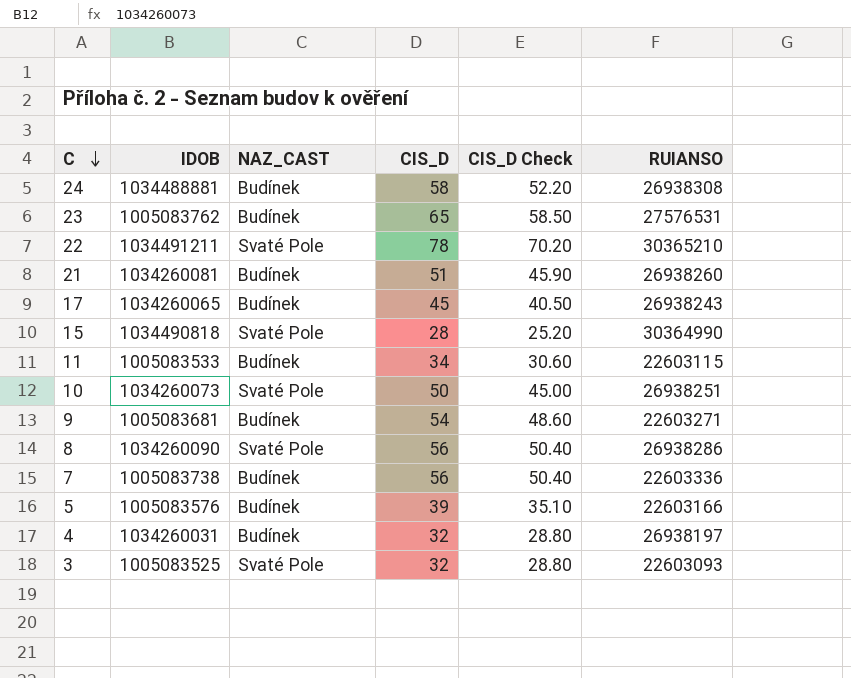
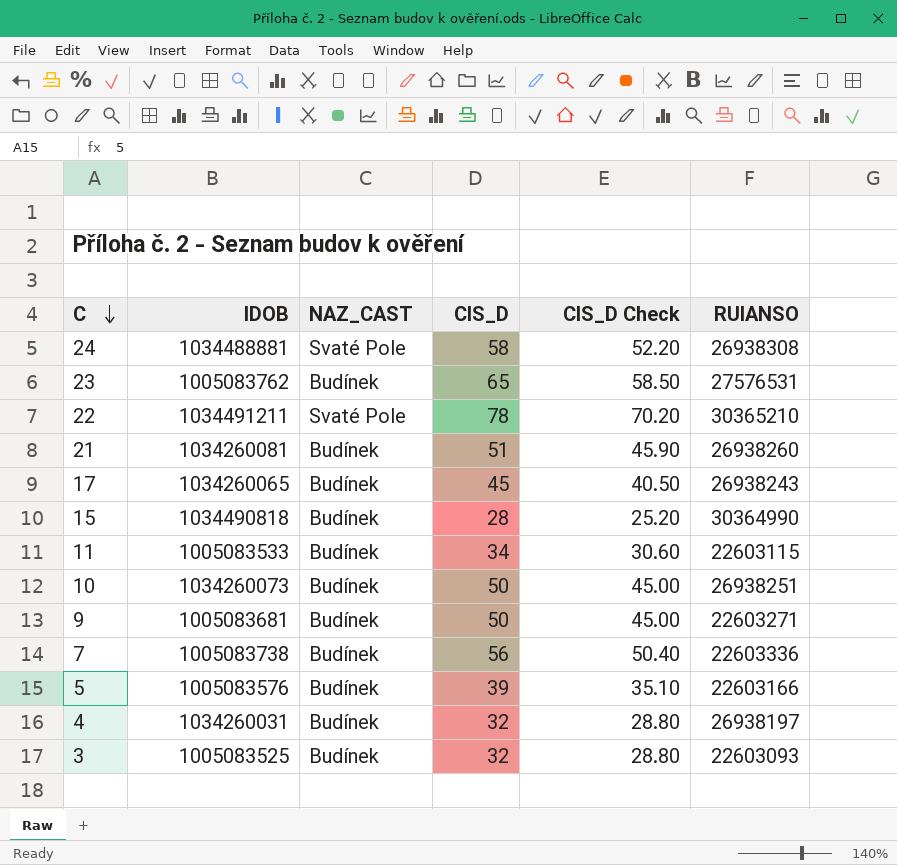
row 8: 1034260090 | Svaté Pole | 56 | 50.40 | 26938286 -> none
24 | NAZ_CAST: Budínek -> Svaté Pole
15 | NAZ_CAST: Svaté Pole -> Budínek
10 | NAZ_CAST: Svaté Pole -> Budínek
9 | CIS_D: 54 -> 50
9 | CIS_D Check: 48.60 -> 45.00
3 | NAZ_CAST: Svaté Pole -> Budínek

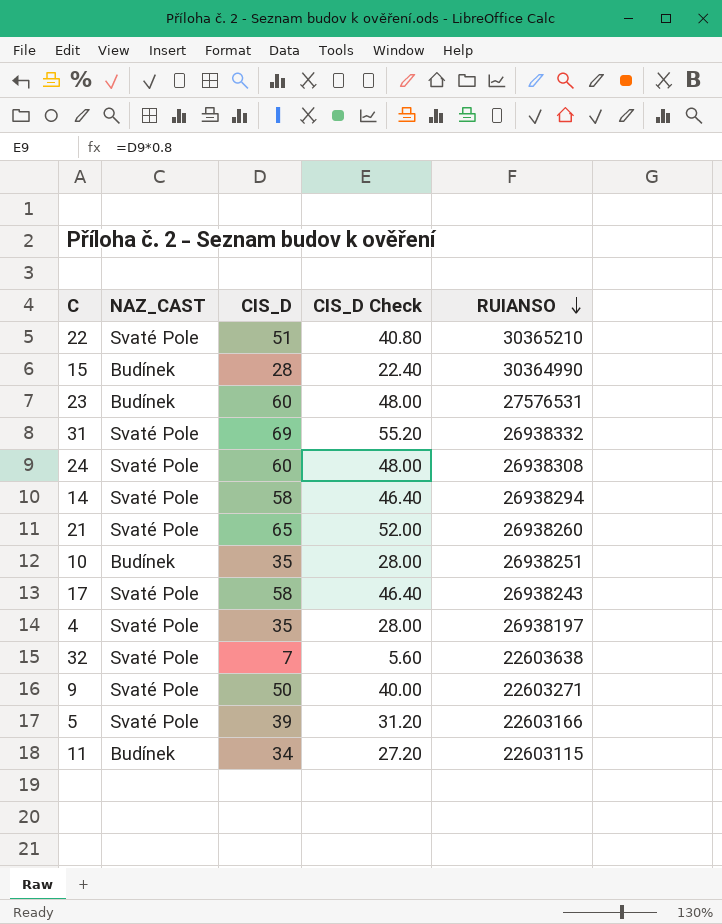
row order: C descending -> RUIANSO descending
column IDOB | position: 2 -> none
column CIS_D Check | formula: [CIS_D] * 0.9 -> [CIS_D] * 0.8
row 7: 1005083738 | Budínek | 56 | 50.40 | 22603336 -> none
row 3: 1005083525 | Budínek | 32 | 28.80 | 22603093 -> none
22 | CIS_D: 78 -> 51
23 | CIS_D: 65 -> 60
row 31: none -> Svaté Pole | 69 | 55.20 | 26938332
24 | CIS_D: 58 -> 60
row 14: none -> Svaté Pole | 58 | 46.40 | 26938294
21 | NAZ_CAST: Budínek -> Svaté Pole
21 | CIS_D: 51 -> 65
10 | CIS_D: 50 -> 35
17 | NAZ_CAST: Budínek -> Svaté Pole
17 | CIS_D: 45 -> 58
4 | NAZ_CAST: Budínek -> Svaté Pole
4 | CIS_D: 32 -> 35
row 32: none -> Svaté Pole | 7 | 5.60 | 22603638
9 | NAZ_CAST: Budínek -> Svaté Pole
5 | NAZ_CAST: Budínek -> Svaté Pole

